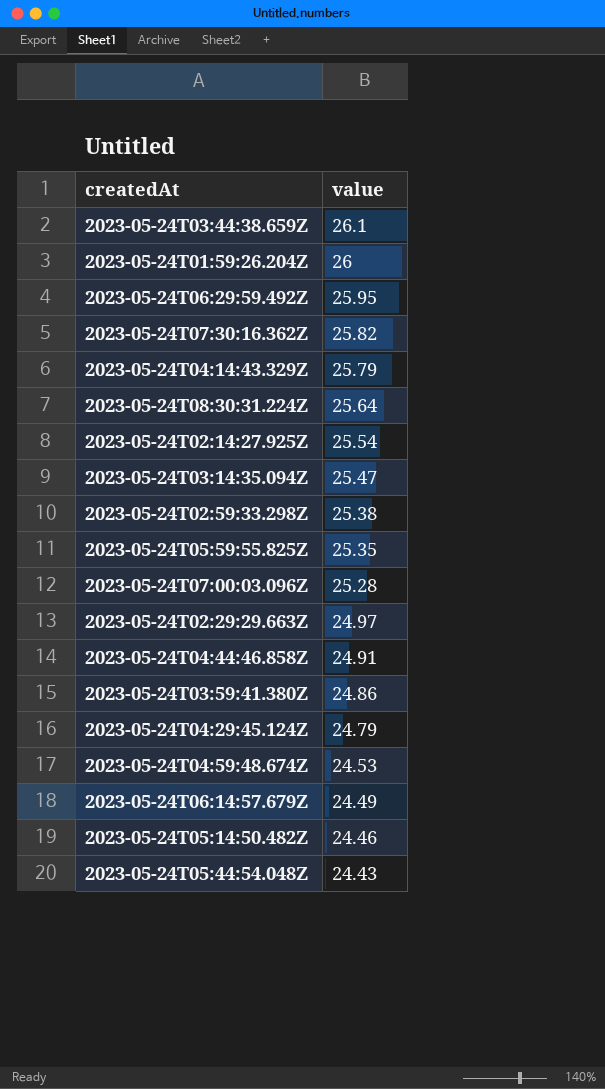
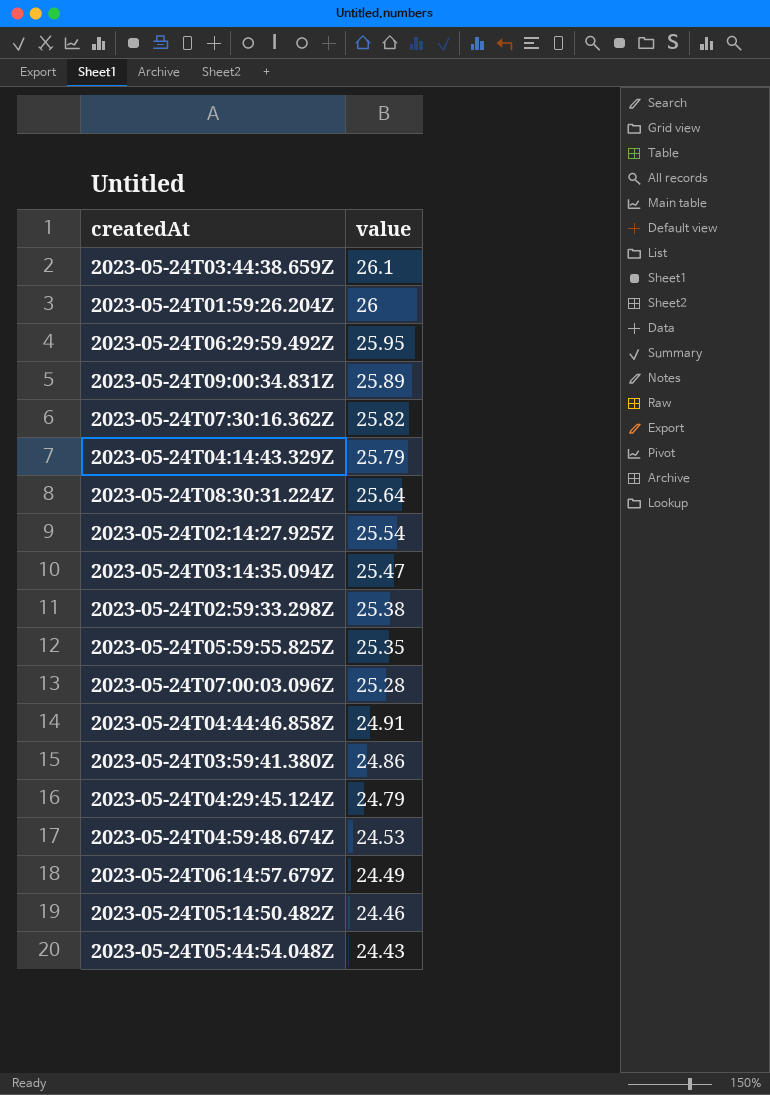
row 2023-05-24T02:29:29.663Z: 24.97 -> none
row 2023-05-24T09:00:34.831Z: none -> 25.89

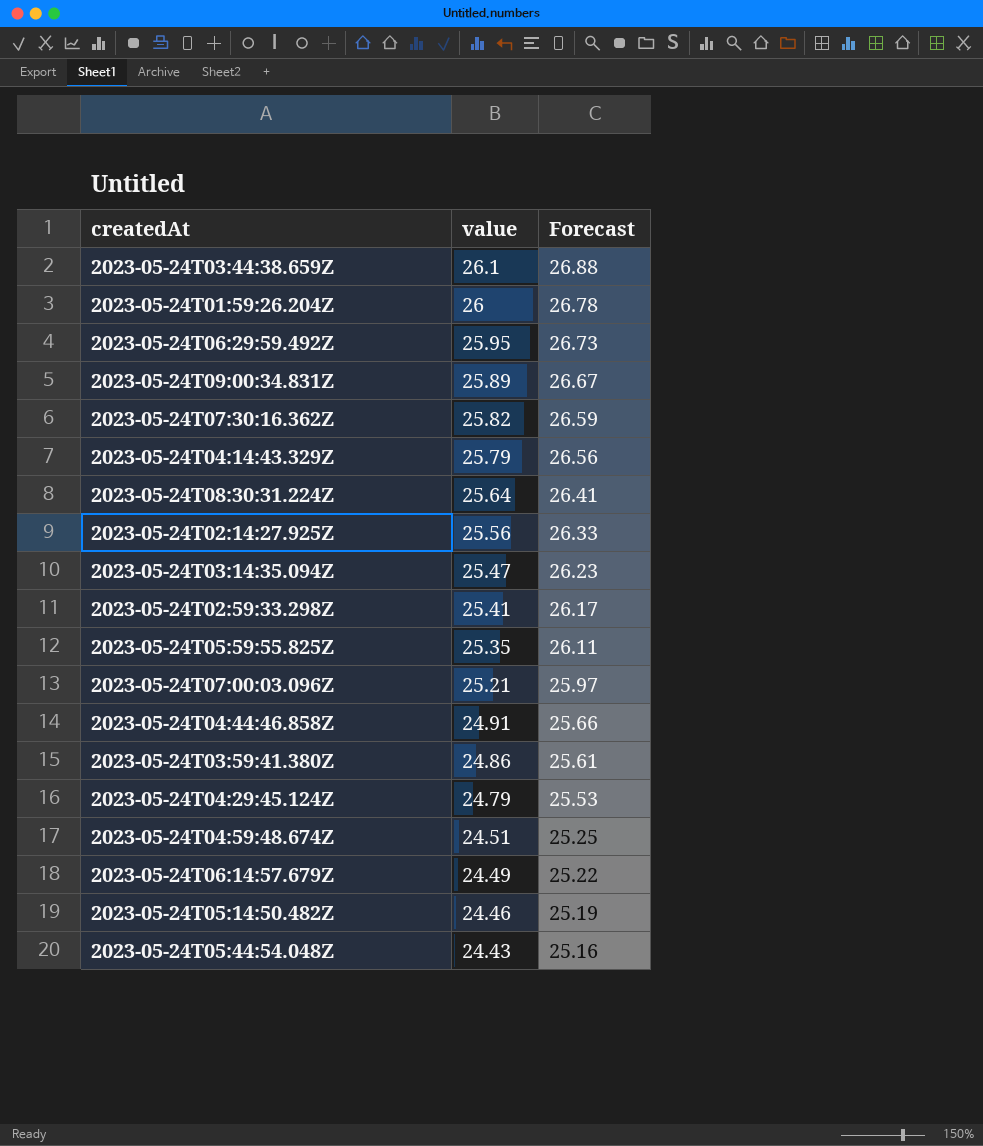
column Forecast | formula: none -> [value] * 1.03
2023-05-24T02:14:27.925Z | value: 25.54 -> 25.56
2023-05-24T02:59:33.298Z | value: 25.38 -> 25.41
2023-05-24T07:00:03.096Z | value: 25.28 -> 25.21
2023-05-24T04:59:48.674Z | value: 24.53 -> 24.51

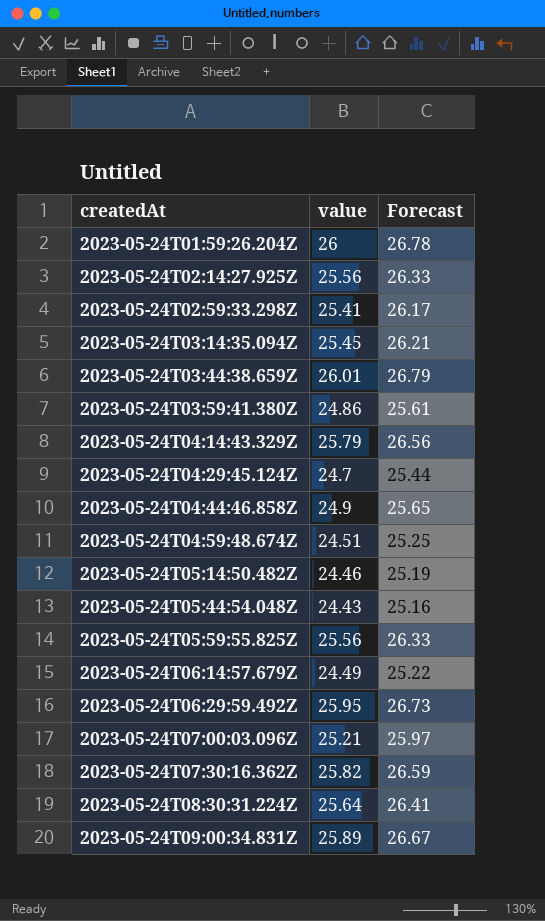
row order: value descending -> createdAt ascending
2023-05-24T03:14:35.094Z | value: 25.47 -> 25.45
2023-05-24T03:14:35.094Z | Forecast: 26.23 -> 26.21
2023-05-24T03:44:38.659Z | value: 26.1 -> 26.01
2023-05-24T03:44:38.659Z | Forecast: 26.88 -> 26.79
2023-05-24T04:29:45.124Z | value: 24.79 -> 24.7
2023-05-24T04:29:45.124Z | Forecast: 25.53 -> 25.44
2023-05-24T04:44:46.858Z | value: 24.91 -> 24.9
2023-05-24T04:44:46.858Z | Forecast: 25.66 -> 25.65
2023-05-24T05:59:55.825Z | value: 25.35 -> 25.56
2023-05-24T05:59:55.825Z | Forecast: 26.11 -> 26.33

